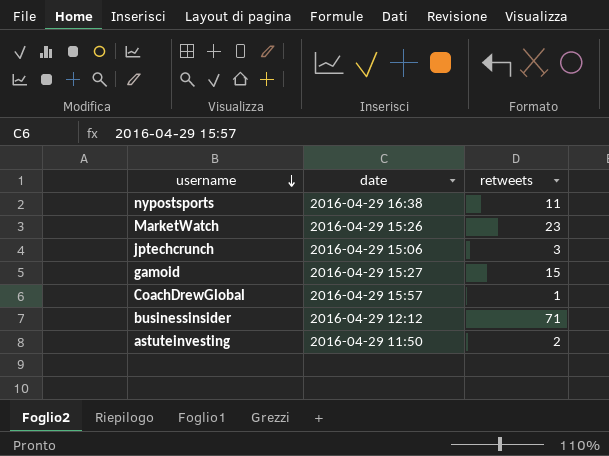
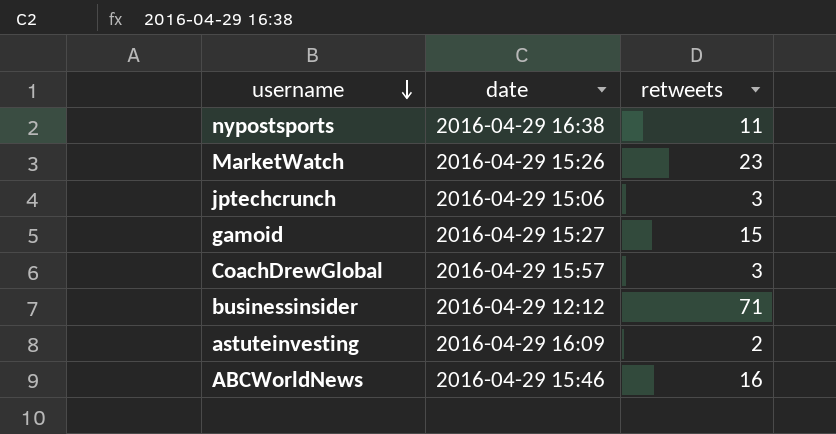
CoachDrewGlobal | retweets: 1 -> 3
astuteinvesting | date: 2016-04-29 11:50 -> 2016-04-29 16:09
row ABCWorldNews: none -> 2016-04-29 15:46 | 16

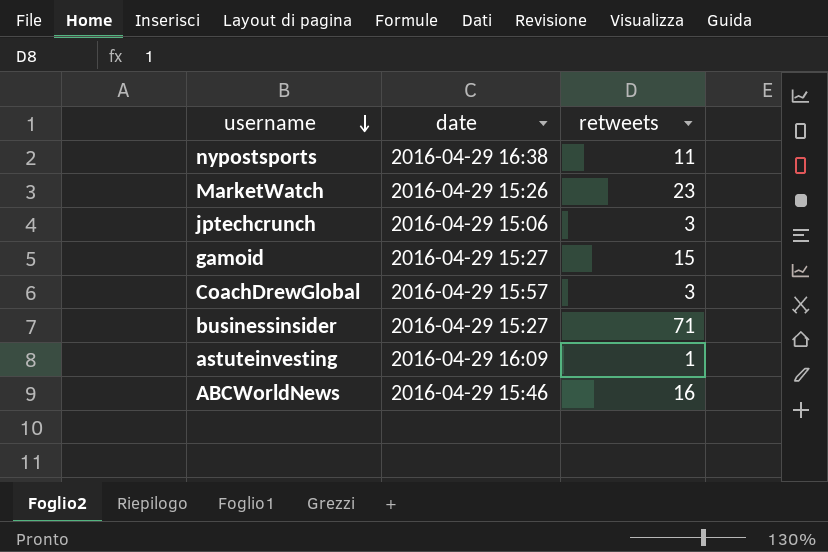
businessinsider | date: 2016-04-29 12:12 -> 2016-04-29 15:27
astuteinvesting | retweets: 2 -> 1

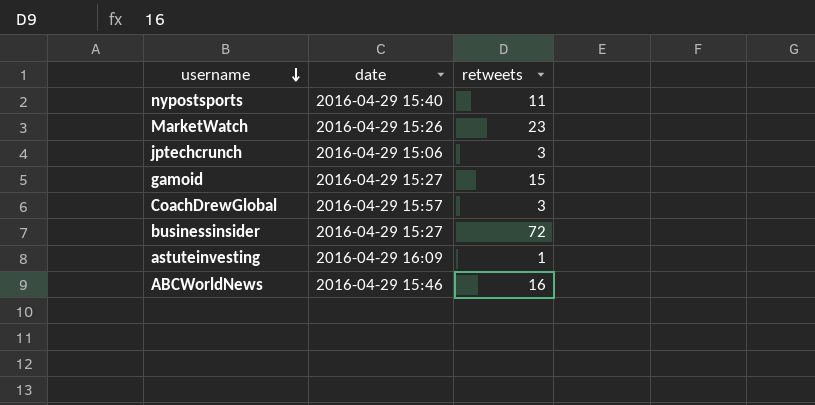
nypostsports | date: 2016-04-29 16:38 -> 2016-04-29 15:40
businessinsider | retweets: 71 -> 72

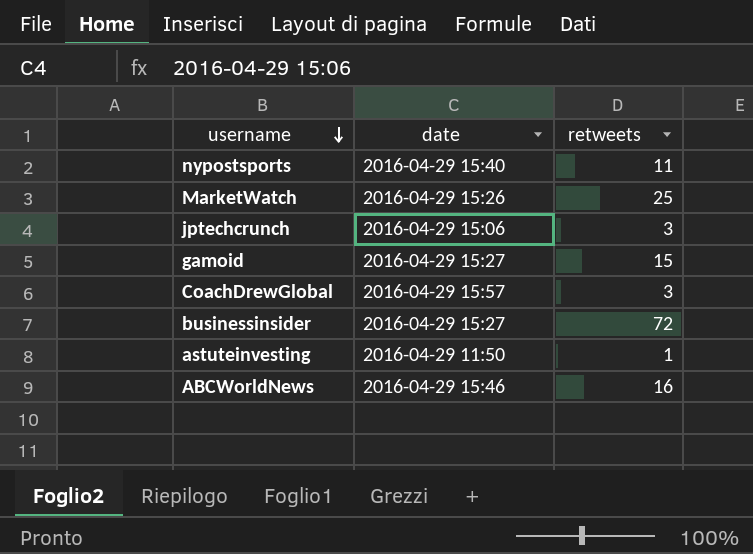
MarketWatch | retweets: 23 -> 25
astuteinvesting | date: 2016-04-29 16:09 -> 2016-04-29 11:50

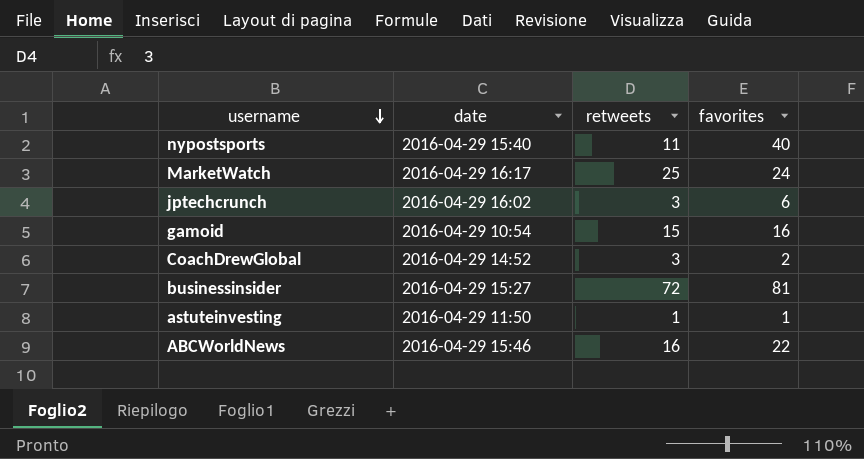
column favorites | position: none -> 4
MarketWatch | date: 2016-04-29 15:26 -> 2016-04-29 16:17
jptechcrunch | date: 2016-04-29 15:06 -> 2016-04-29 16:02
gamoid | date: 2016-04-29 15:27 -> 2016-04-29 10:54
CoachDrewGlobal | date: 2016-04-29 15:57 -> 2016-04-29 14:52

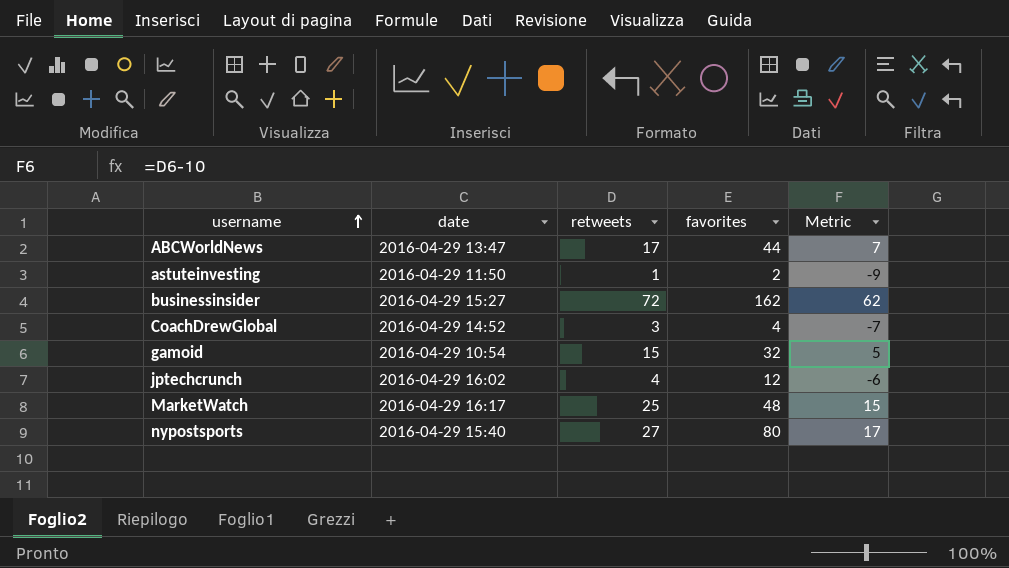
row order: username descending -> username ascending
column Metric | formula: none -> [retweets] - 10
ABCWorldNews | date: 2016-04-29 15:46 -> 2016-04-29 13:47
ABCWorldNews | retweets: 16 -> 17
ABCWorldNews | favorites: 22 -> 44
astuteinvesting | favorites: 1 -> 2
businessinsider | favorites: 81 -> 162
CoachDrewGlobal | favorites: 2 -> 4
gamoid | favorites: 16 -> 32
jptechcrunch | retweets: 3 -> 4
jptechcrunch | favorites: 6 -> 12
MarketWatch | favorites: 24 -> 48
nypostsports | retweets: 11 -> 27
nypostsports | favorites: 40 -> 80

